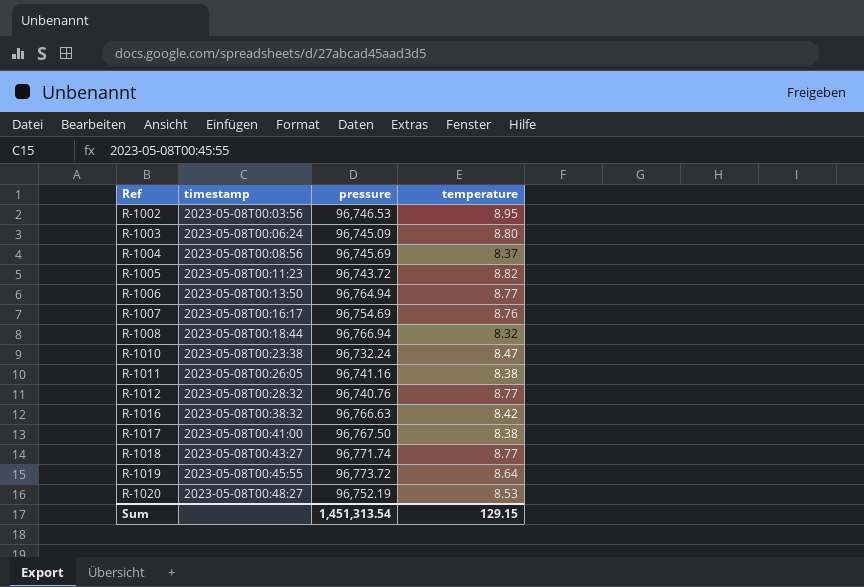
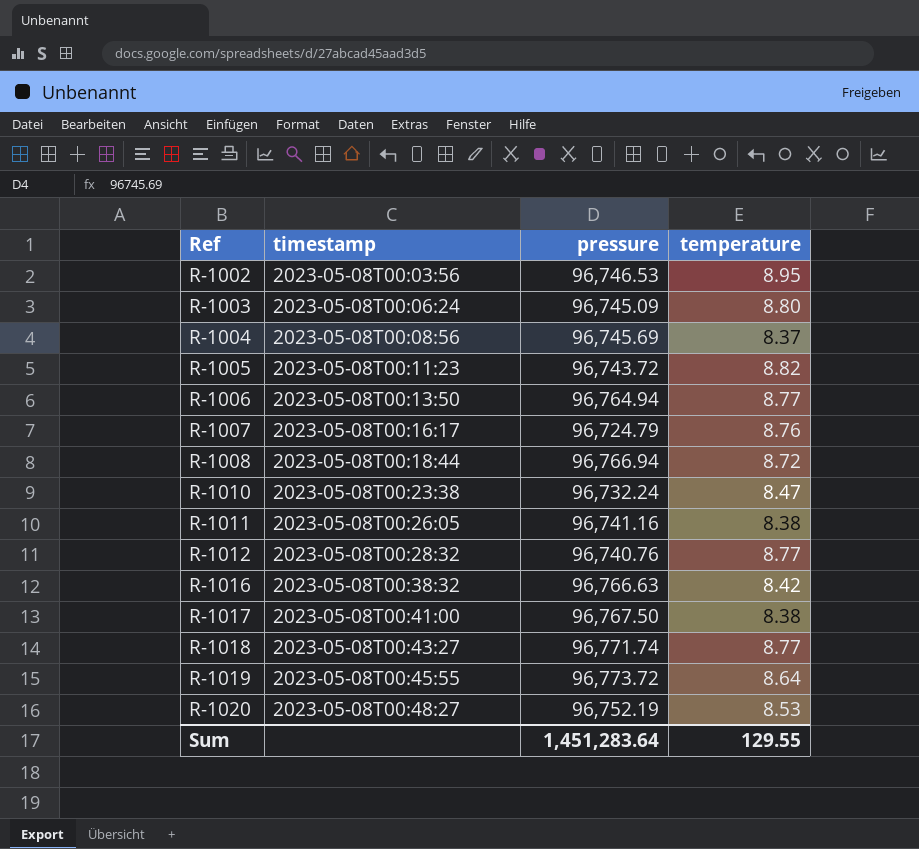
R-1007 | pressure: 96,754.69 -> 96,724.79
R-1008 | temperature: 8.32 -> 8.72
Sum | pressure: 1,451,313.54 -> 1,451,283.64
Sum | temperature: 129.15 -> 129.55

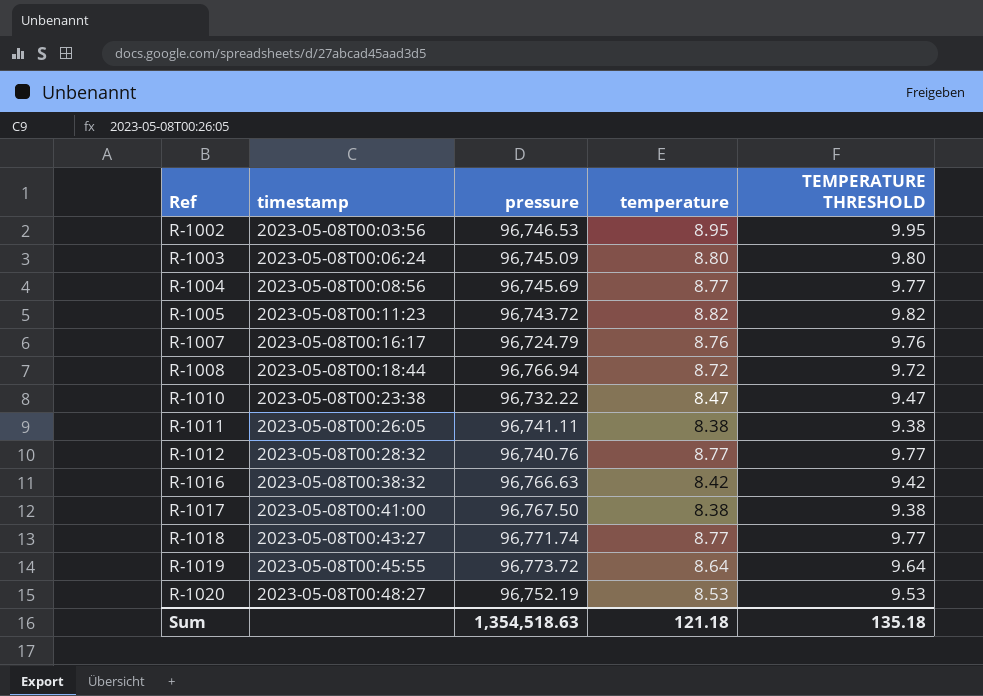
column TEMPERATURE THRESHOLD | formula: none -> [temperature] + 1
row R-1006: 2023-05-08T00:13:50 | 96,764.94 | 8.77 -> none
R-1004 | temperature: 8.37 -> 8.77
R-1010 | pressure: 96,732.24 -> 96,732.22
R-1011 | pressure: 96,741.16 -> 96,741.11
Sum | pressure: 1,451,283.64 -> 1,354,518.63
Sum | temperature: 129.55 -> 121.18

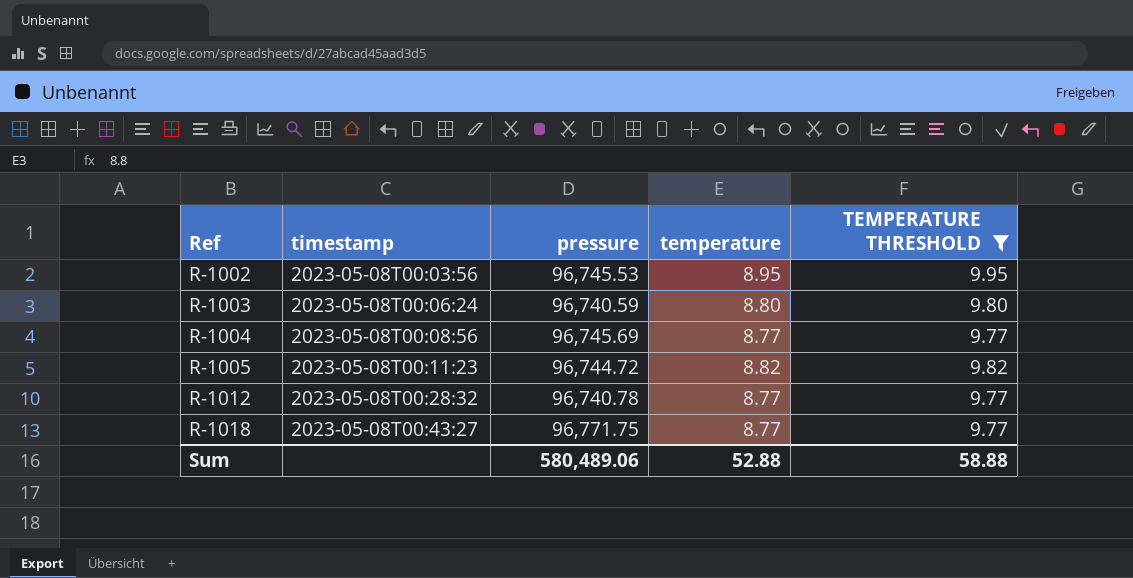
filter: none -> TEMPERATURE THRESHOLD >= 9.77
R-1002 | pressure: 96,746.53 -> 96,745.53
R-1003 | pressure: 96,745.09 -> 96,740.59
R-1005 | pressure: 96,743.72 -> 96,744.72
R-1012 | pressure: 96,740.76 -> 96,740.78
R-1018 | pressure: 96,771.74 -> 96,771.75
Sum | pressure: 1,354,518.63 -> 580,489.06
Sum | temperature: 121.18 -> 52.88
Sum | TEMPERATURE THRESHOLD: 135.18 -> 58.88

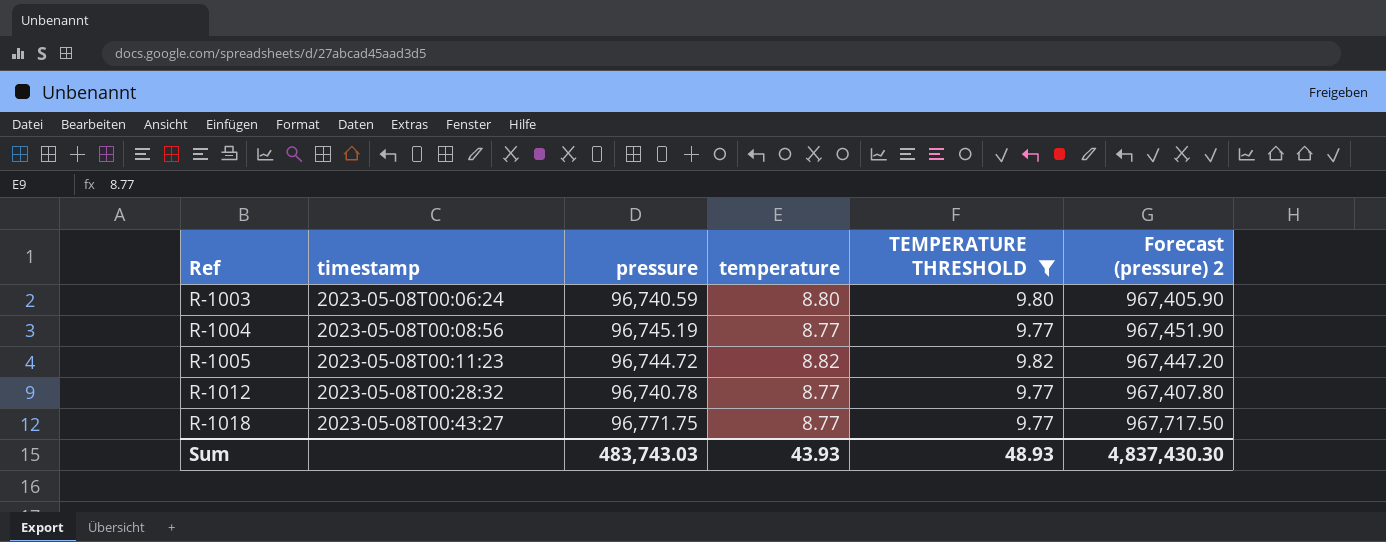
column Forecast (pressure) 2 | formula: none -> [pressure] * 10
row R-1002: 2023-05-08T00:03:56 | 96,745.53 | 8.95 | 9.95 -> none
R-1004 | pressure: 96,745.69 -> 96,745.19
Sum | pressure: 580,489.06 -> 483,743.03
Sum | temperature: 52.88 -> 43.93
Sum | TEMPERATURE THRESHOLD: 58.88 -> 48.93

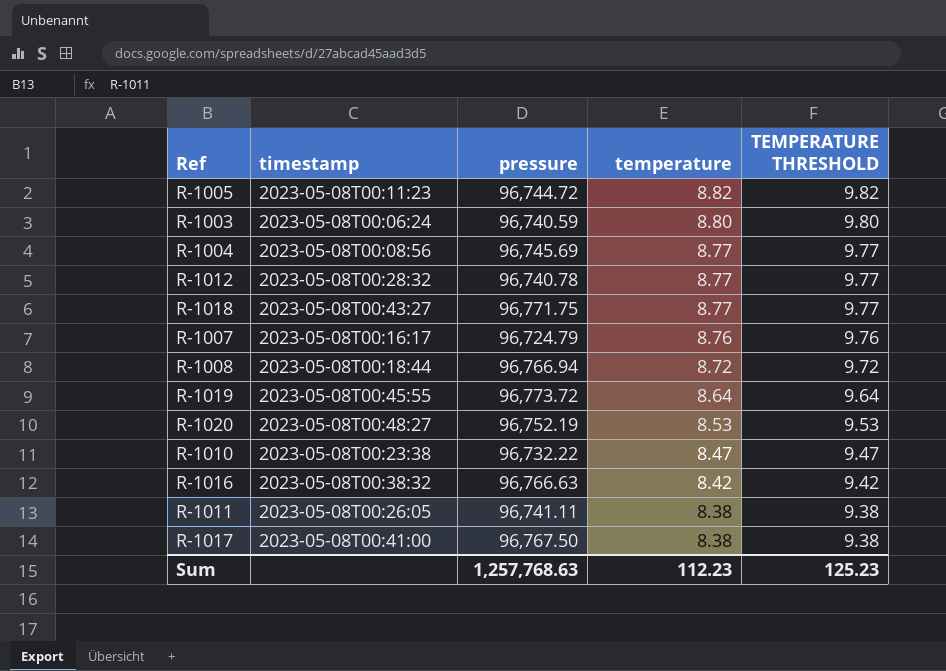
filter: TEMPERATURE THRESHOLD >= 9.77 -> none
row order: Ref ascending -> temperature descending
column Forecast (pressure) 2 | formula: [pressure] * 10 -> none
R-1004 | pressure: 96,745.19 -> 96,745.69
Sum | pressure: 483,743.03 -> 1,257,768.63
Sum | temperature: 43.93 -> 112.23
Sum | TEMPERATURE THRESHOLD: 48.93 -> 125.23

